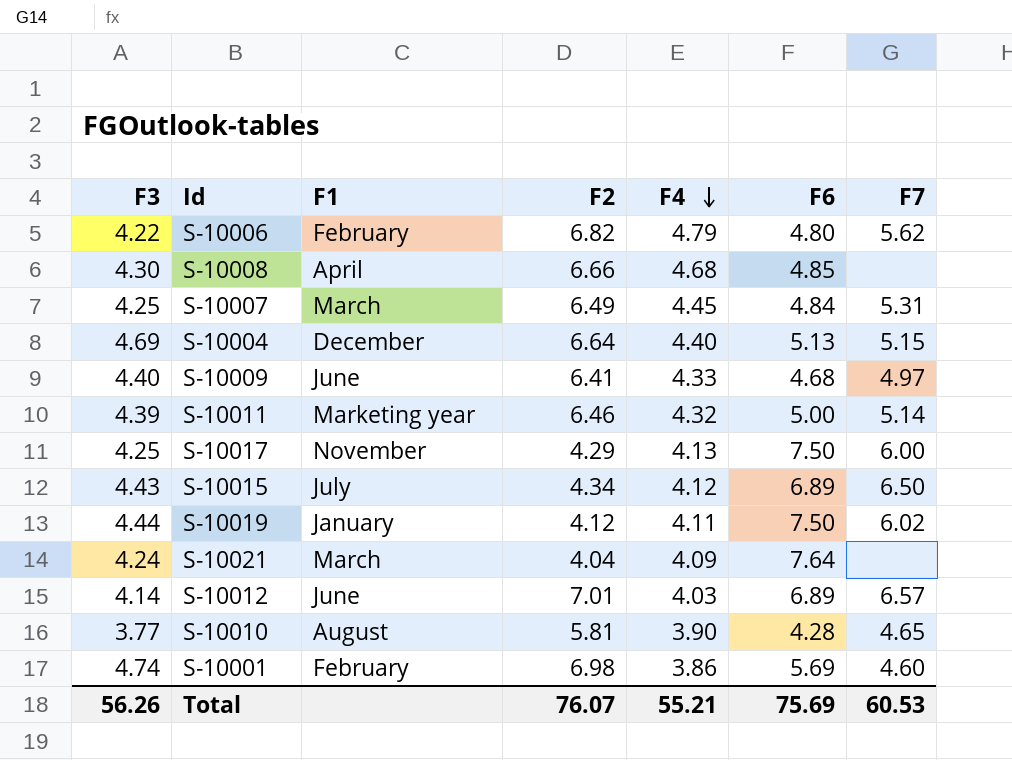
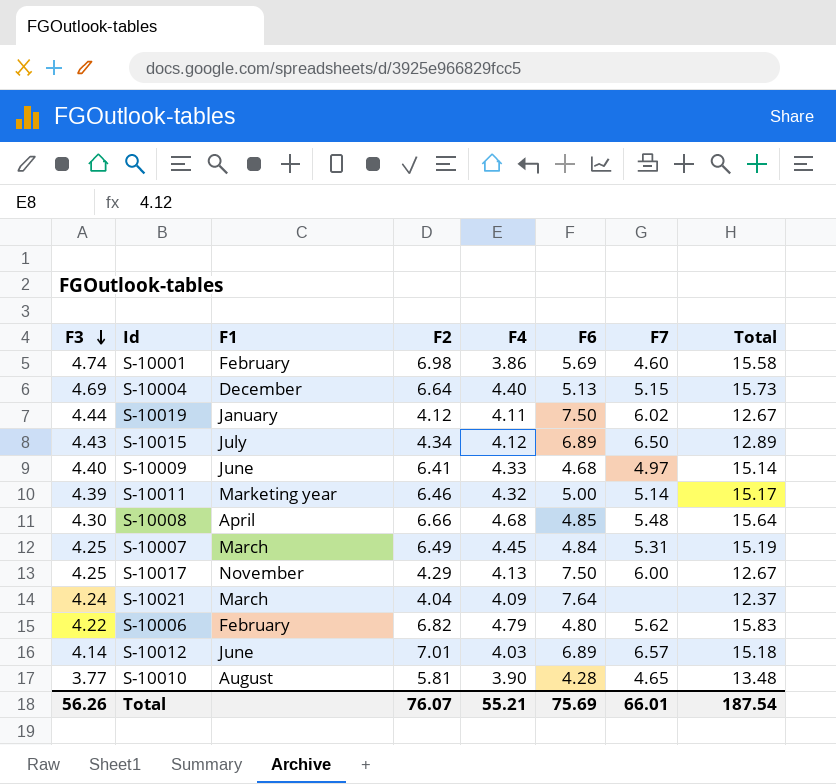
row order: F4 descending -> F3 descending
column Total | formula: none -> [F3] + [F2] + [F4]
S-10008 | F7: none -> 5.48
Total | F7: 60.53 -> 66.01

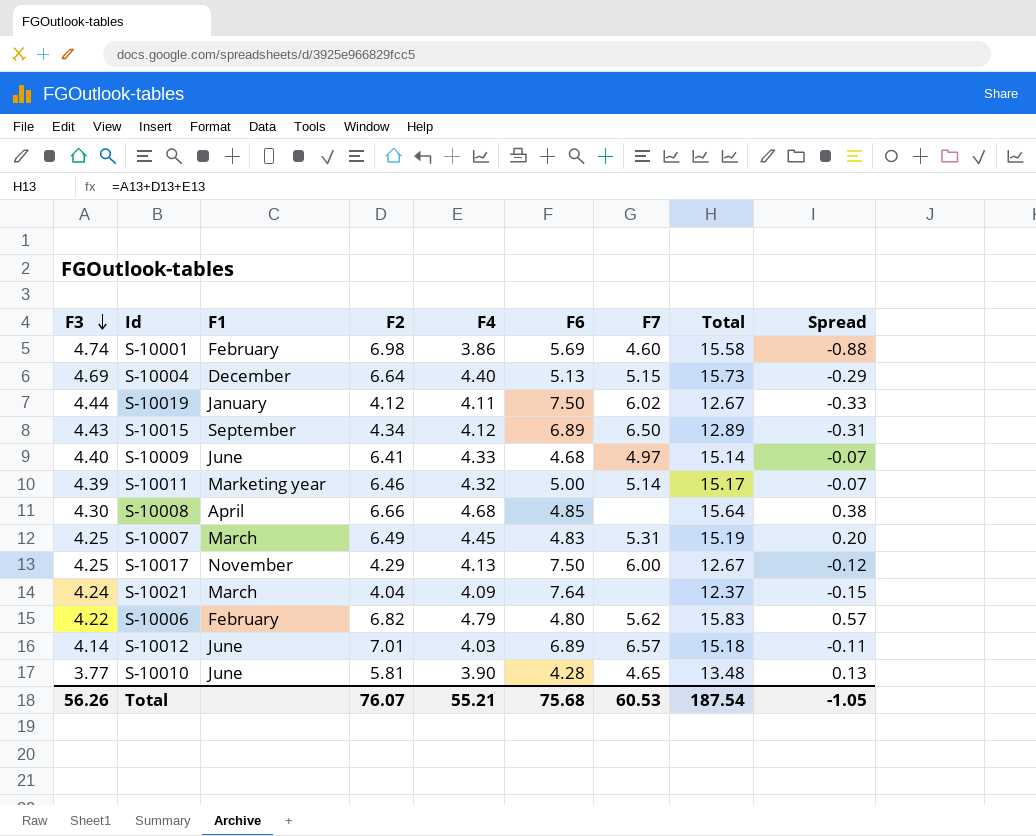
column Spread | formula: none -> [F4] - [F3]
S-10015 | F1: July -> September
S-10008 | F7: 5.48 -> none
S-10007 | F6: 4.84 -> 4.83
S-10010 | F1: August -> June
Total | F6: 75.69 -> 75.68
Total | F7: 66.01 -> 60.53

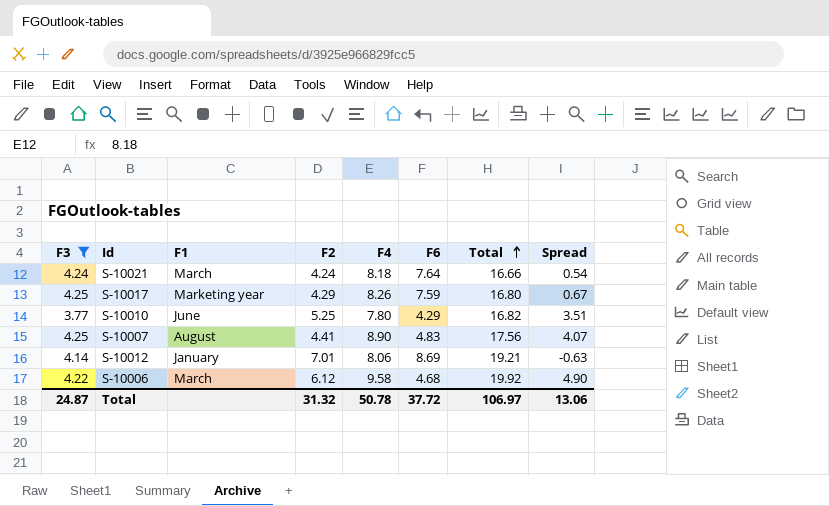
filter: none -> F3 <= 4.25
row order: F3 descending -> Total ascending
column F7 | position: 7 -> none
column Spread | formula: [F4] - [F3] -> [F4] - [F6]
S-10021 | F2: 4.04 -> 4.24
S-10021 | F4: 4.09 -> 8.18
S-10021 | Total: 12.37 -> 16.66
S-10017 | F1: November -> Marketing year
S-10017 | F4: 4.13 -> 8.26
S-10017 | F6: 7.50 -> 7.59
S-10017 | Total: 12.67 -> 16.80
S-10010 | F2: 5.81 -> 5.25
S-10010 | F4: 3.90 -> 7.80
S-10010 | F6: 4.28 -> 4.29
S-10010 | Total: 13.48 -> 16.82
S-10007 | F1: March -> August
S-10007 | F2: 6.49 -> 4.41
S-10007 | F4: 4.45 -> 8.90
S-10007 | Total: 15.19 -> 17.56
S-10012 | F1: June -> January
S-10012 | F4: 4.03 -> 8.06
S-10012 | F6: 6.89 -> 8.69
S-10012 | Total: 15.18 -> 19.21
S-10006 | F1: February -> March
S-10006 | F2: 6.82 -> 6.12
S-10006 | F4: 4.79 -> 9.58
S-10006 | F6: 4.80 -> 4.68
S-10006 | Total: 15.83 -> 19.92
Total | F3: 56.26 -> 24.87
Total | F2: 76.07 -> 31.32
Total | F4: 55.21 -> 50.78
Total | F6: 75.68 -> 37.72
Total | Total: 187.54 -> 106.97
Total | Spread: -1.05 -> 13.06

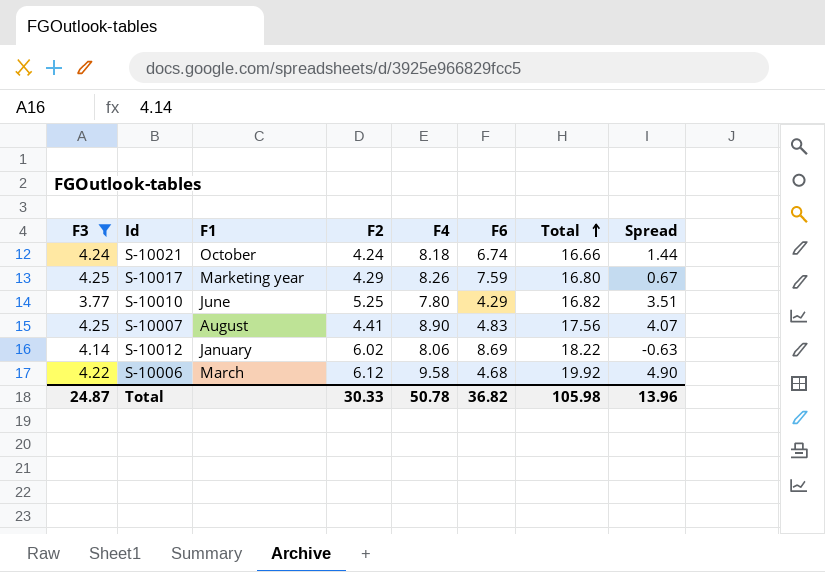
S-10021 | F1: March -> October
S-10021 | F6: 7.64 -> 6.74
S-10021 | Spread: 0.54 -> 1.44
S-10012 | F2: 7.01 -> 6.02
S-10012 | Total: 19.21 -> 18.22
Total | F2: 31.32 -> 30.33
Total | F6: 37.72 -> 36.82
Total | Total: 106.97 -> 105.98
Total | Spread: 13.06 -> 13.96

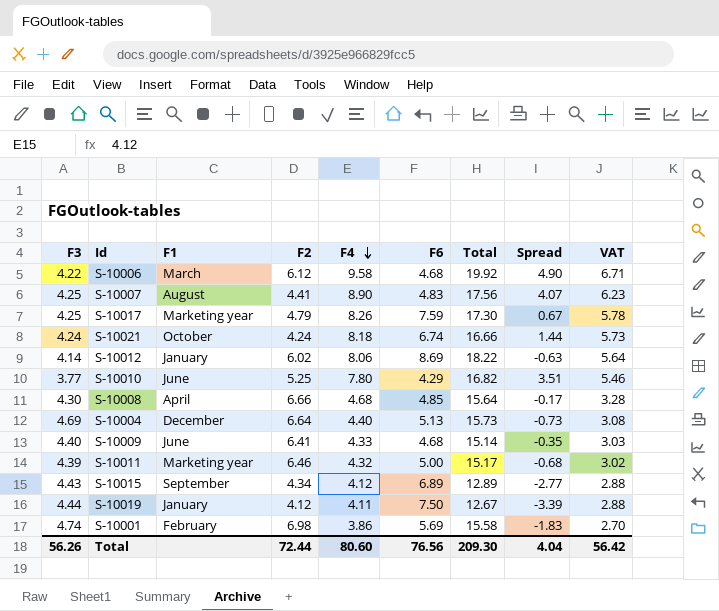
filter: F3 <= 4.25 -> none
row order: Total ascending -> F4 descending
column VAT | formula: none -> [F4] * 0.7
S-10017 | F2: 4.29 -> 4.79
S-10017 | Total: 16.80 -> 17.30
Total | F3: 24.87 -> 56.26
Total | F2: 30.33 -> 72.44
Total | F4: 50.78 -> 80.60
Total | F6: 36.82 -> 76.56
Total | Total: 105.98 -> 209.30
Total | Spread: 13.96 -> 4.04

